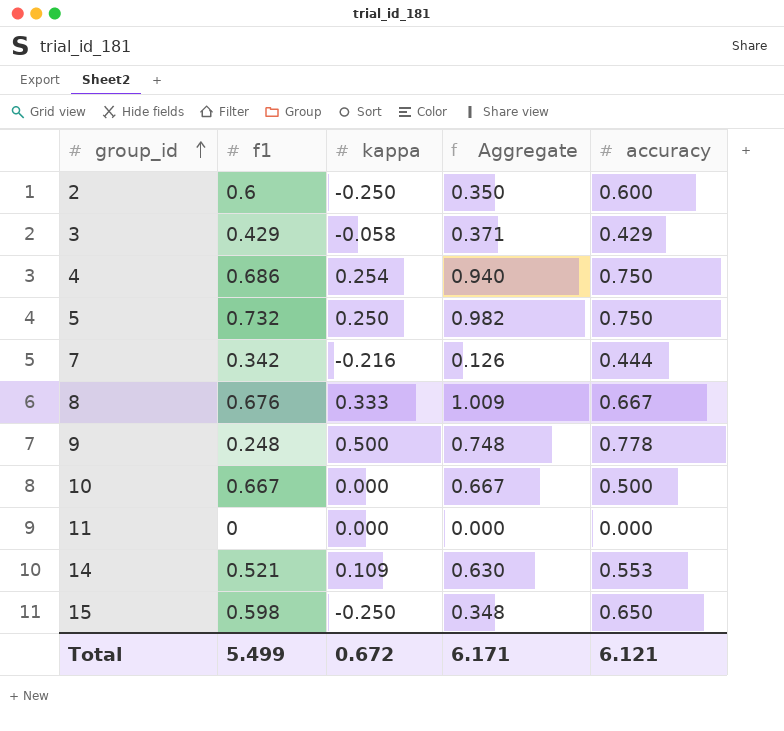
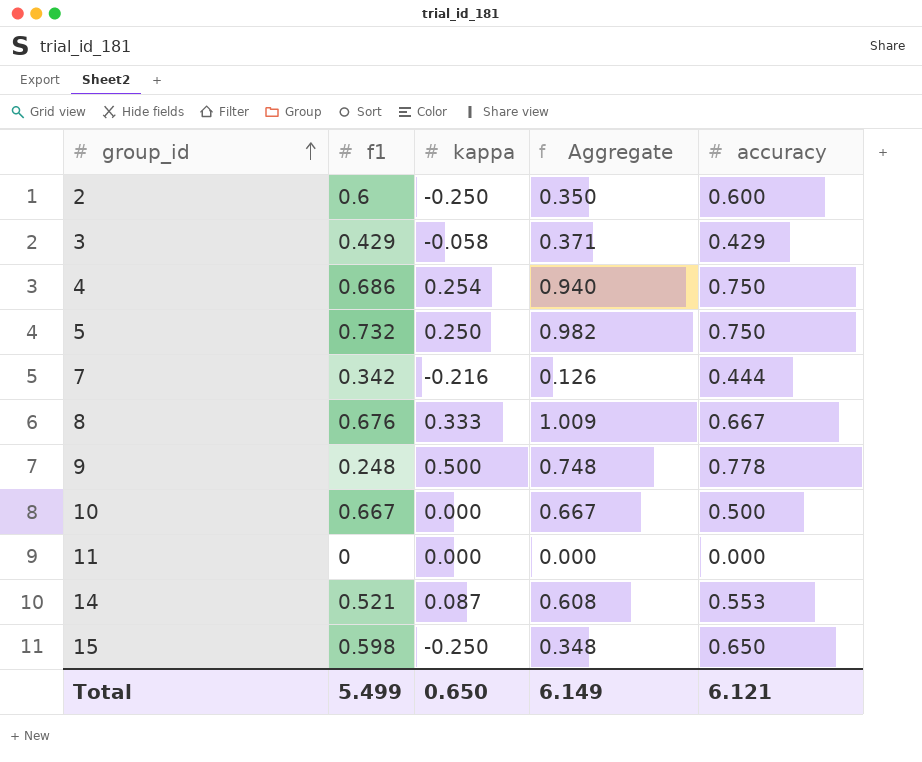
14 | kappa: 0.109 -> 0.087
14 | Aggregate: 0.630 -> 0.608
Total | kappa: 0.672 -> 0.650
Total | Aggregate: 6.171 -> 6.149

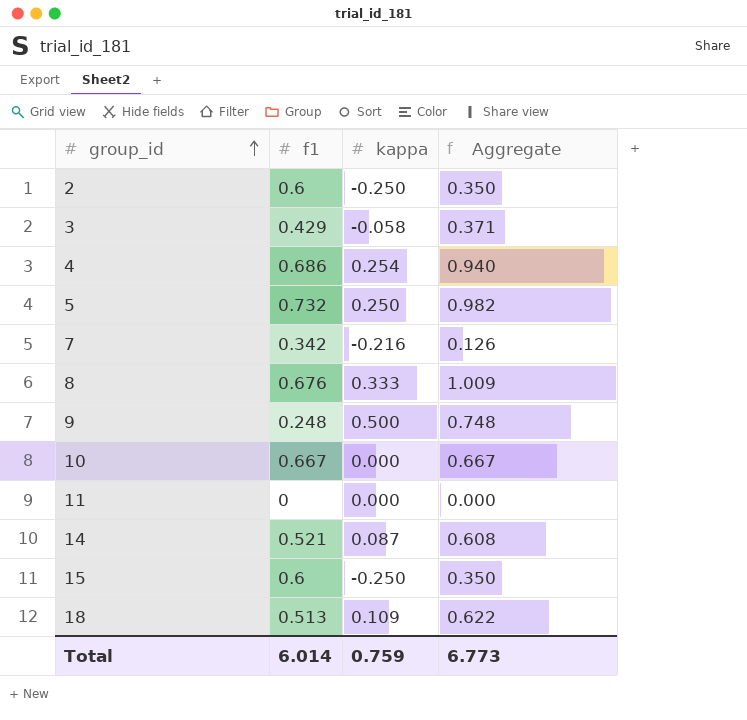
column accuracy | position: 5 -> none
15 | f1: 0.598 -> 0.6
15 | Aggregate: 0.348 -> 0.350
row 18: none -> 0.513 | 0.109 | 0.622
Total | f1: 5.499 -> 6.014
Total | kappa: 0.650 -> 0.759
Total | Aggregate: 6.149 -> 6.773

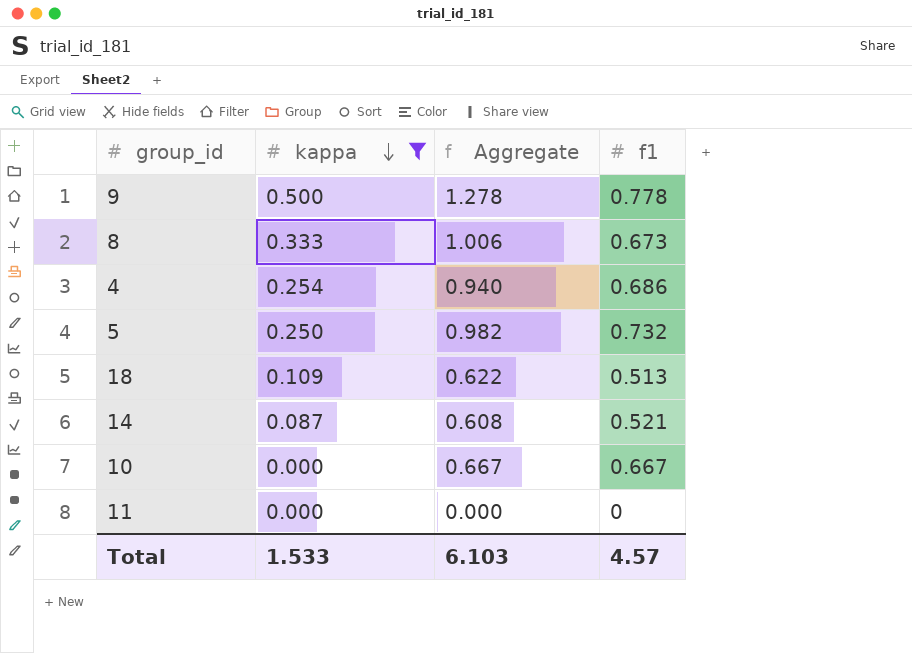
filter: none -> kappa >= 0.000
row order: group_id ascending -> kappa descending
column f1 | position: 2 -> 4
9 | Aggregate: 0.748 -> 1.278
9 | f1: 0.248 -> 0.778
8 | Aggregate: 1.009 -> 1.006
8 | f1: 0.676 -> 0.673
Total | kappa: 0.759 -> 1.533
Total | Aggregate: 6.773 -> 6.103
Total | f1: 6.014 -> 4.57

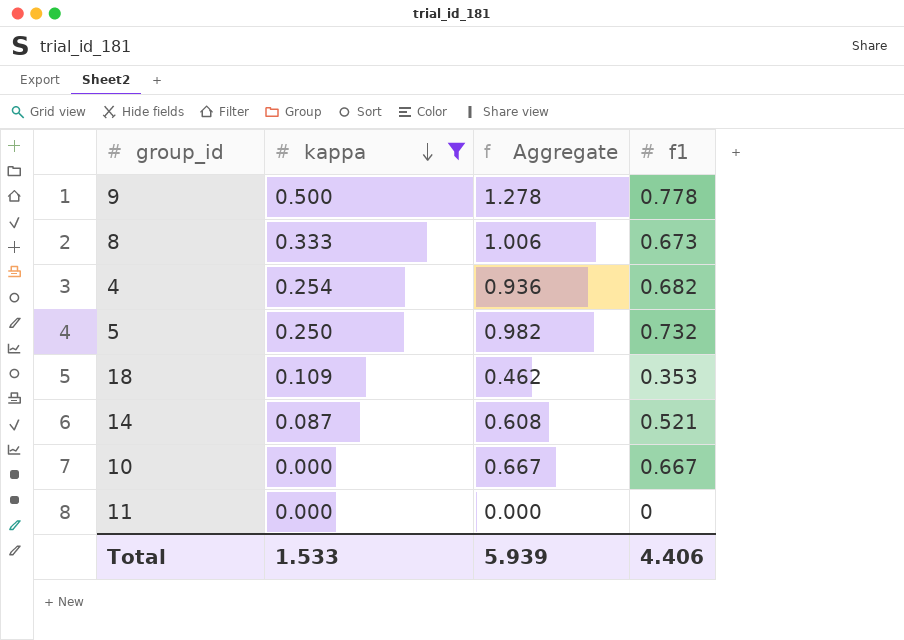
4 | Aggregate: 0.940 -> 0.936
4 | f1: 0.686 -> 0.682
18 | Aggregate: 0.622 -> 0.462
18 | f1: 0.513 -> 0.353
Total | Aggregate: 6.103 -> 5.939
Total | f1: 4.57 -> 4.406

